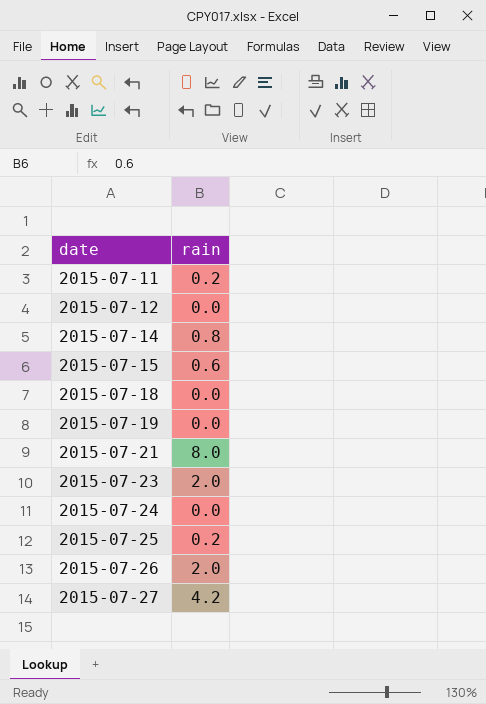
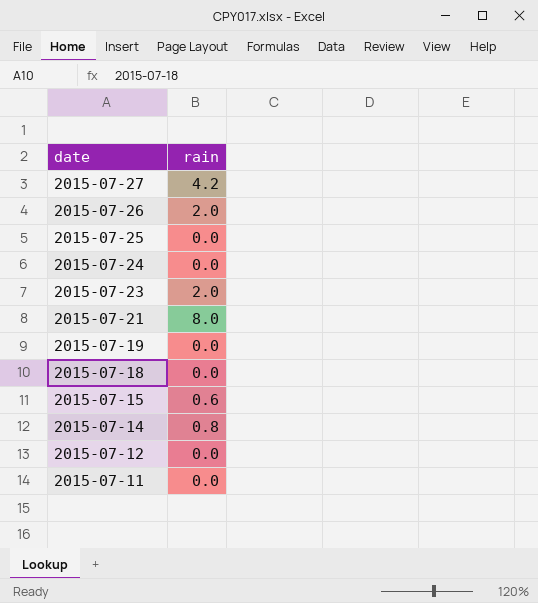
row order: date ascending -> date descending
2015-07-25 | rain: 0.2 -> 0.0
2015-07-11 | rain: 0.2 -> 0.0

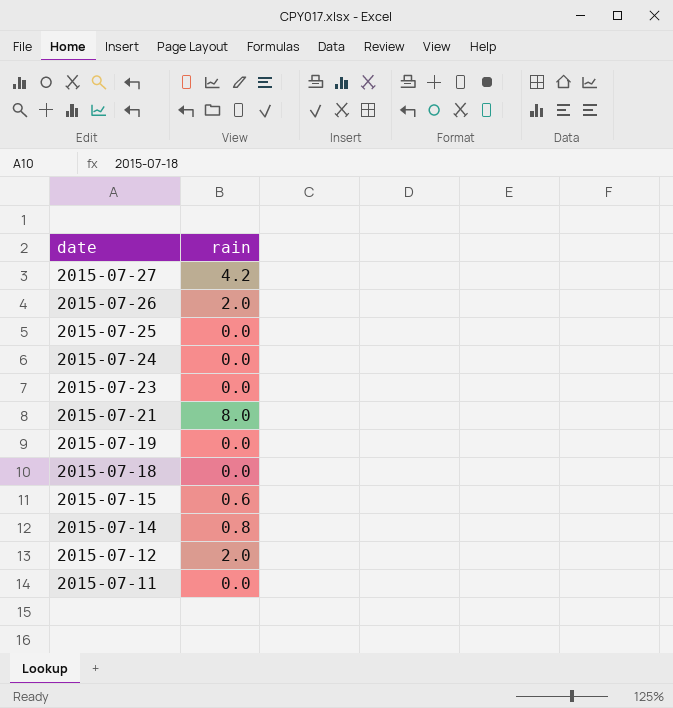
2015-07-23 | rain: 2.0 -> 0.0
2015-07-12 | rain: 0.0 -> 2.0

